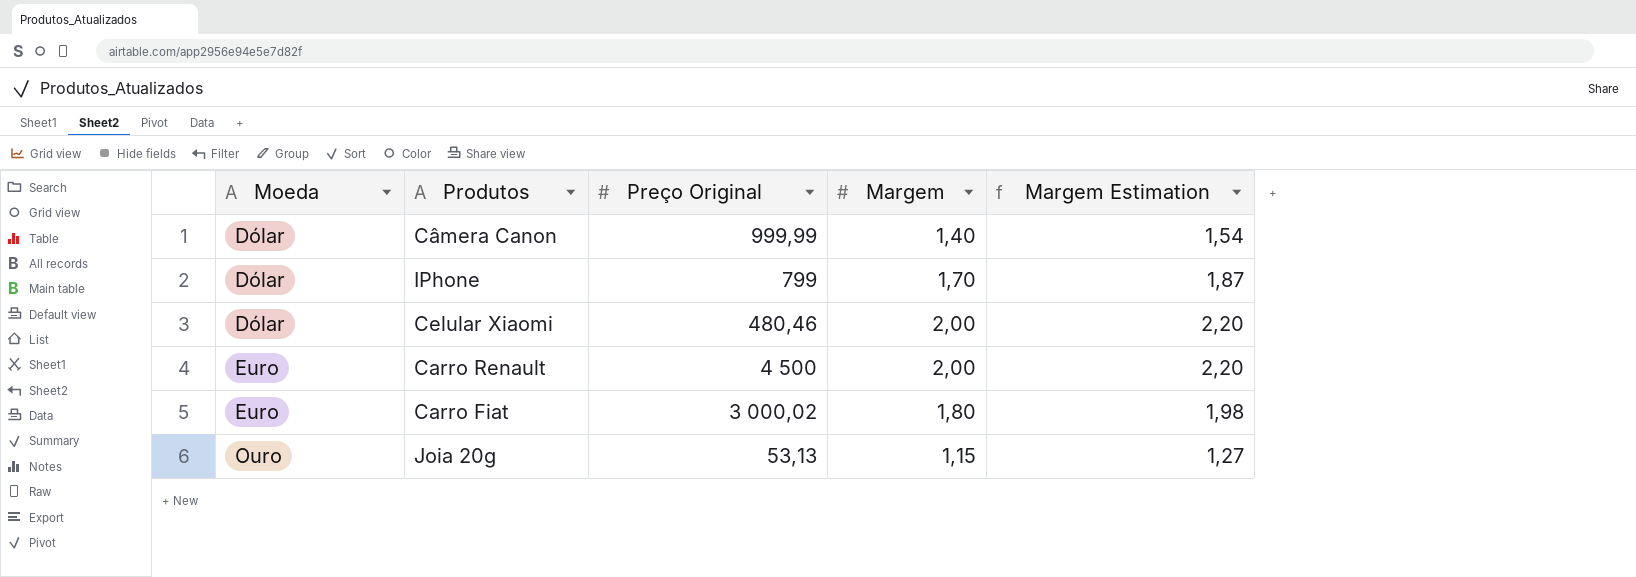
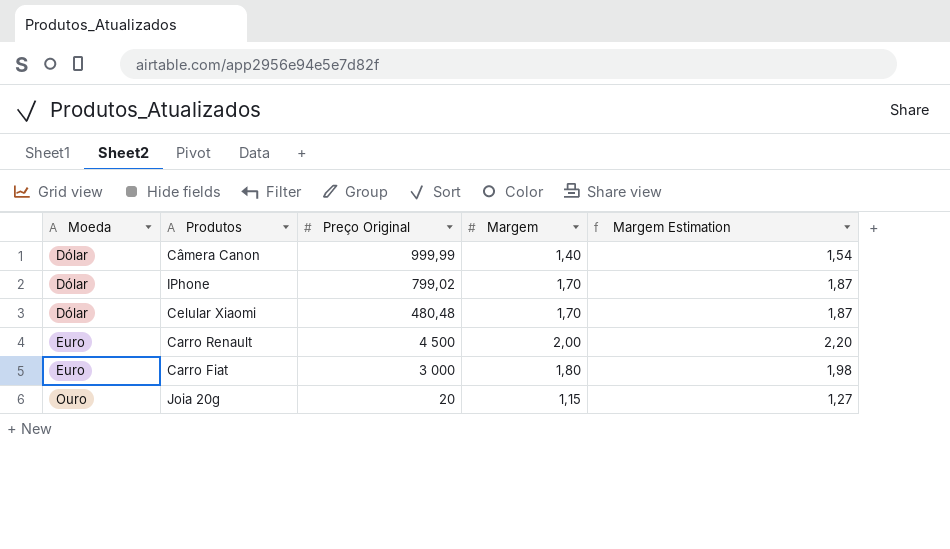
IPhone | Preço Original: 799 -> 799,02
Celular Xiaomi | Preço Original: 480,46 -> 480,48
Celular Xiaomi | Margem: 2,00 -> 1,70
Celular Xiaomi | Margem Estimation: 2,20 -> 1,87
Carro Fiat | Preço Original: 3 000,02 -> 3 000
Joia 20g | Preço Original: 53,13 -> 20

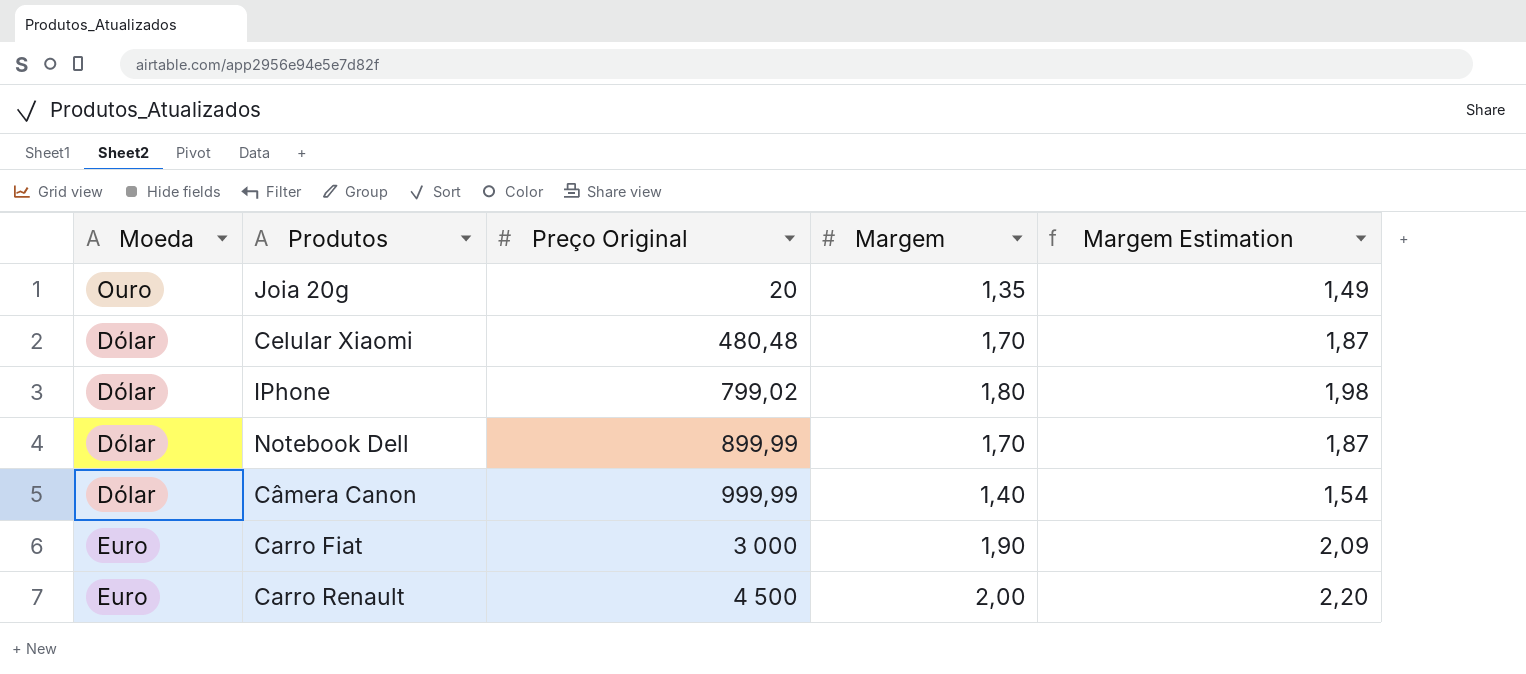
row order: Moeda ascending -> Preço Original ascending
Joia 20g | Margem: 1,15 -> 1,35
Joia 20g | Margem Estimation: 1,27 -> 1,49
IPhone | Margem: 1,70 -> 1,80
IPhone | Margem Estimation: 1,87 -> 1,98
row Notebook Dell: none -> Dólar | 899,99 | 1,70 | 1,87
Carro Fiat | Margem: 1,80 -> 1,90
Carro Fiat | Margem Estimation: 1,98 -> 2,09

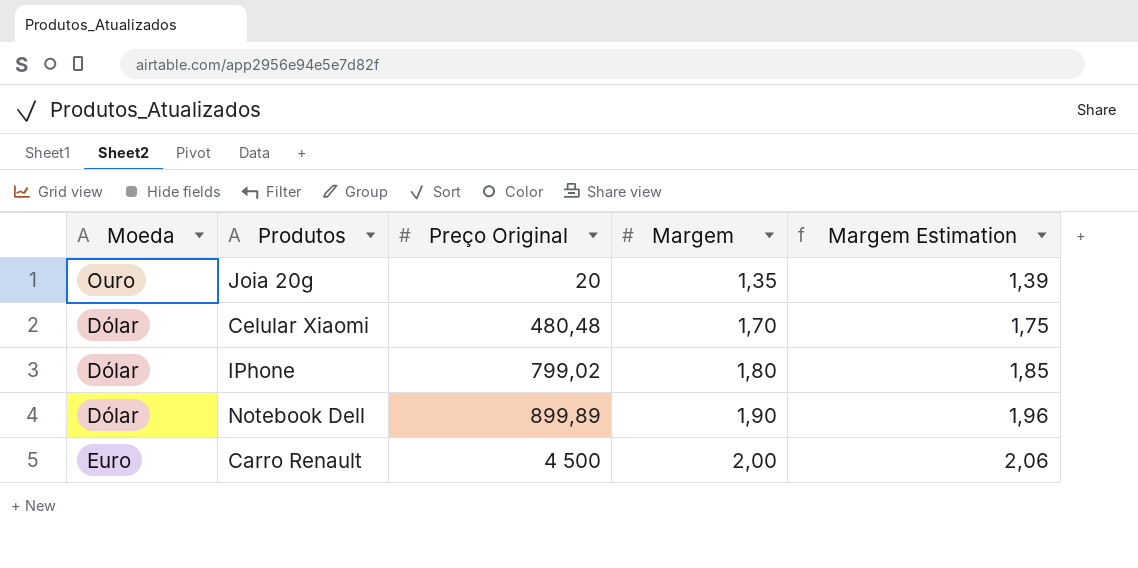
column Margem Estimation | formula: [Margem] * 1,1 -> [Margem] * 1,03
row Câmera Canon: Dólar | 999,99 | 1,40 | 1,54 -> none
row Carro Fiat: Euro | 3 000 | 1,90 | 2,09 -> none
Notebook Dell | Preço Original: 899,99 -> 899,89
Notebook Dell | Margem: 1,70 -> 1,90

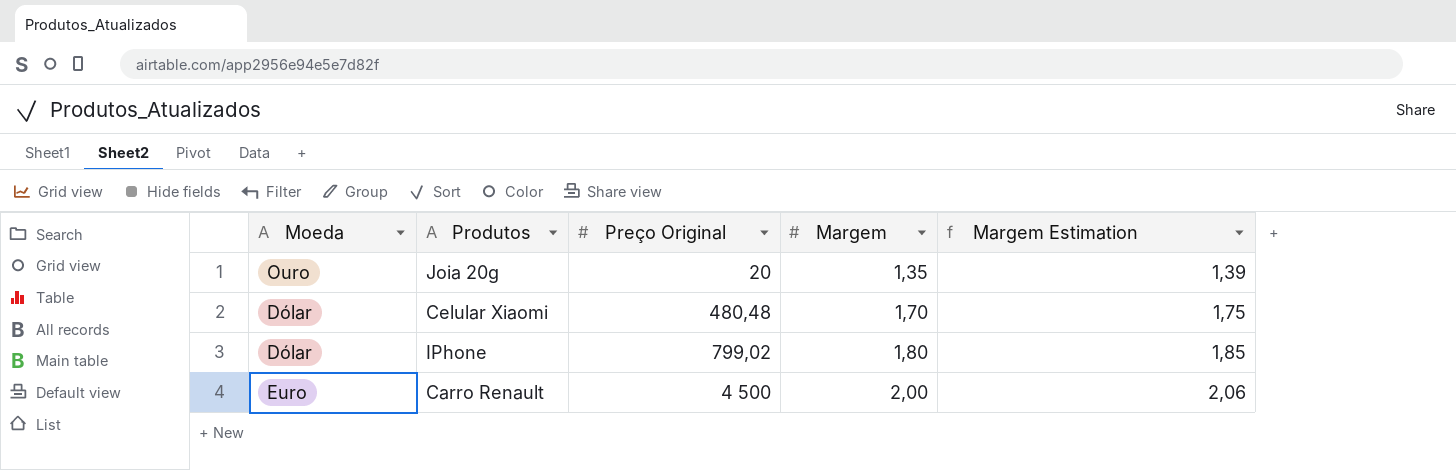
row Notebook Dell: Dólar | 899,89 | 1,90 | 1,96 -> none

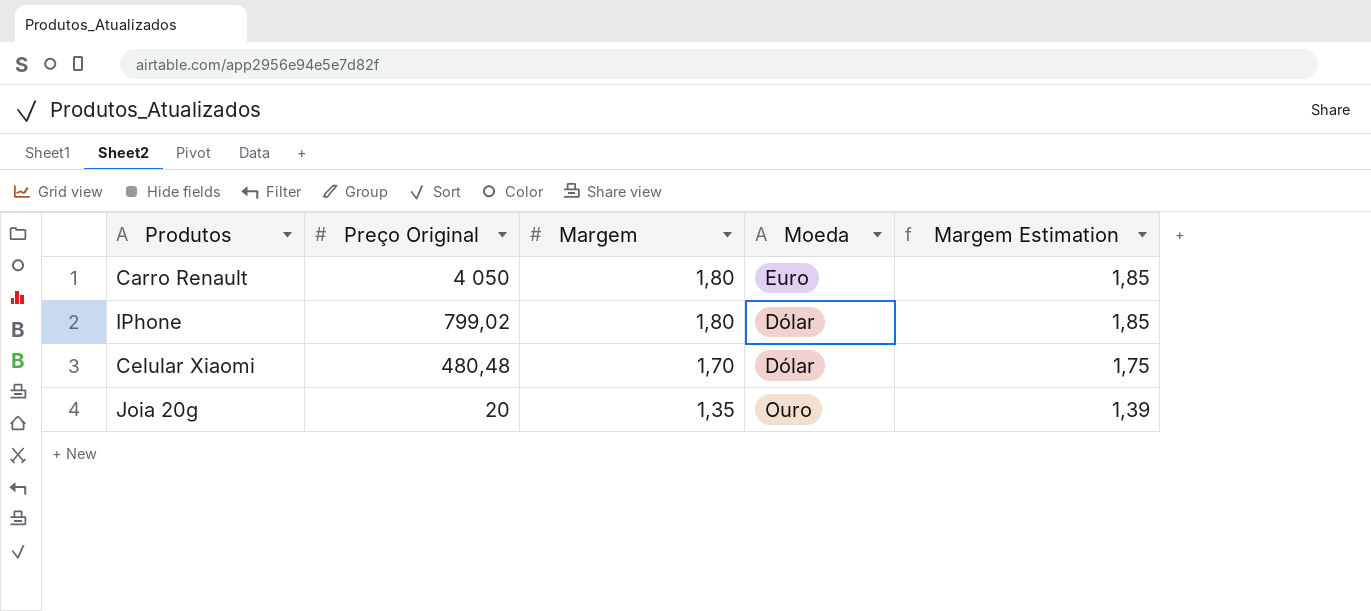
row order: Preço Original ascending -> Preço Original descending
column Moeda | position: 1 -> 4
Carro Renault | Preço Original: 4 500 -> 4 050
Carro Renault | Margem: 2,00 -> 1,80
Carro Renault | Margem Estimation: 2,06 -> 1,85

